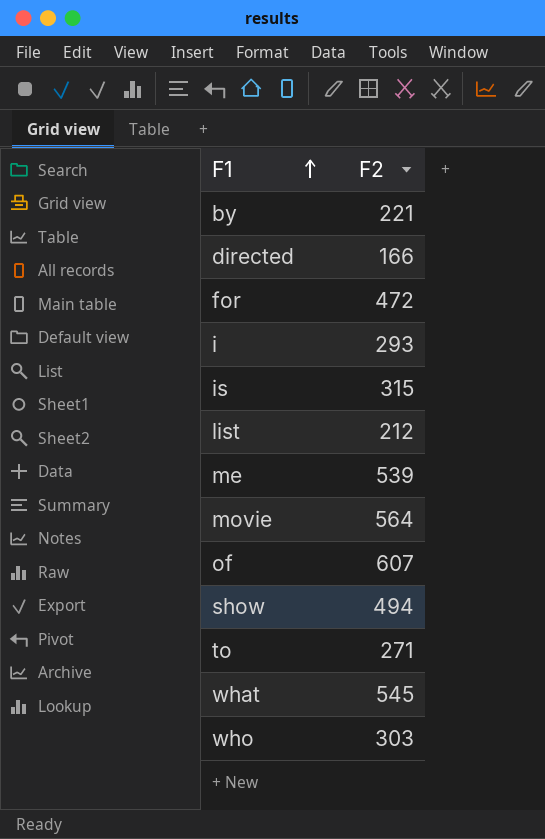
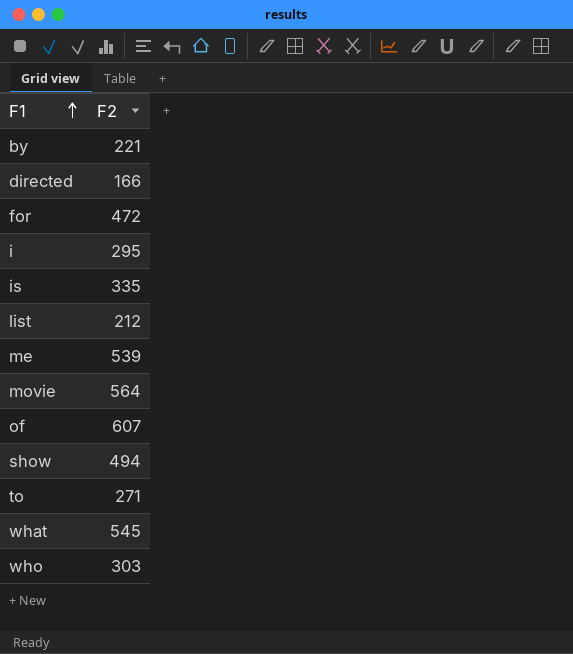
i | F2: 293 -> 295
is | F2: 315 -> 335

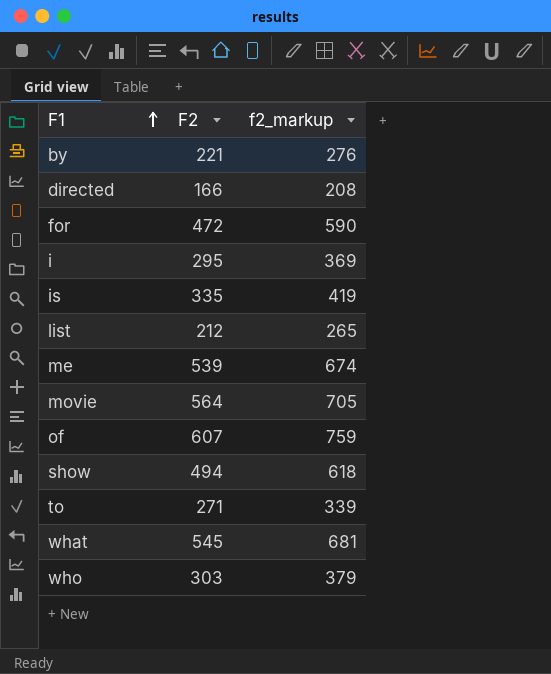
column f2_markup | formula: none -> [F2] * 1.25

